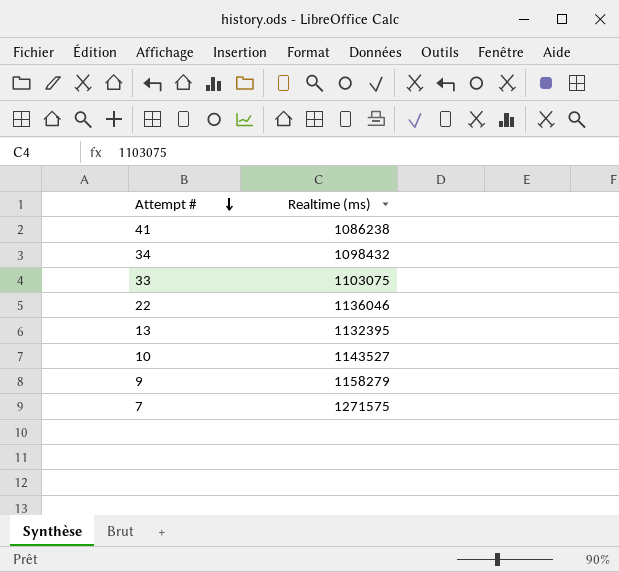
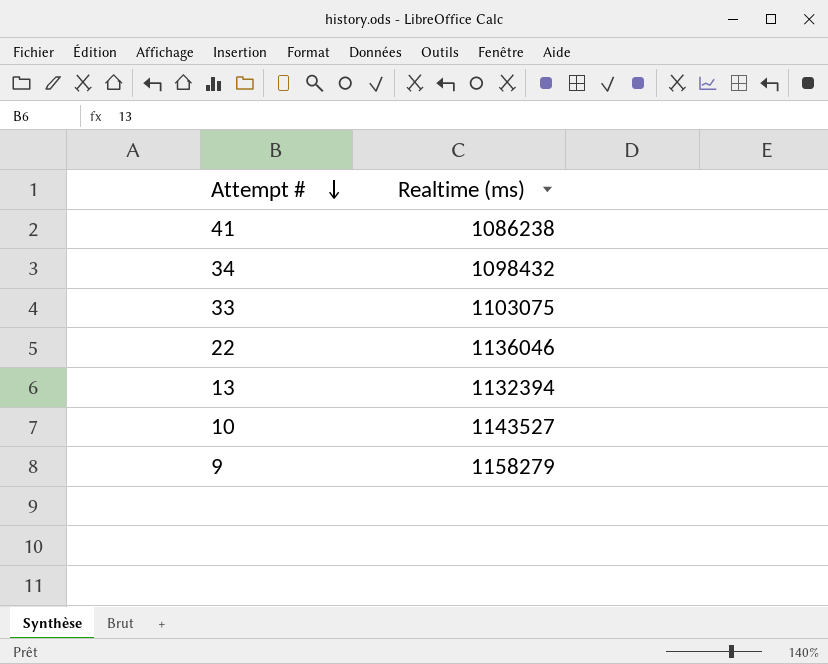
row 7: 1271575 -> none
13 | Realtime (ms): 1132395 -> 1132394

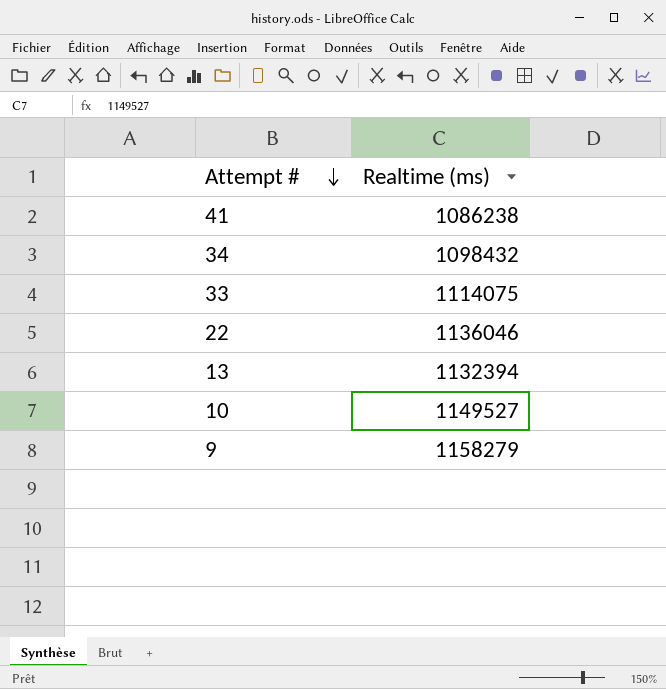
33 | Realtime (ms): 1103075 -> 1114075
10 | Realtime (ms): 1143527 -> 1149527

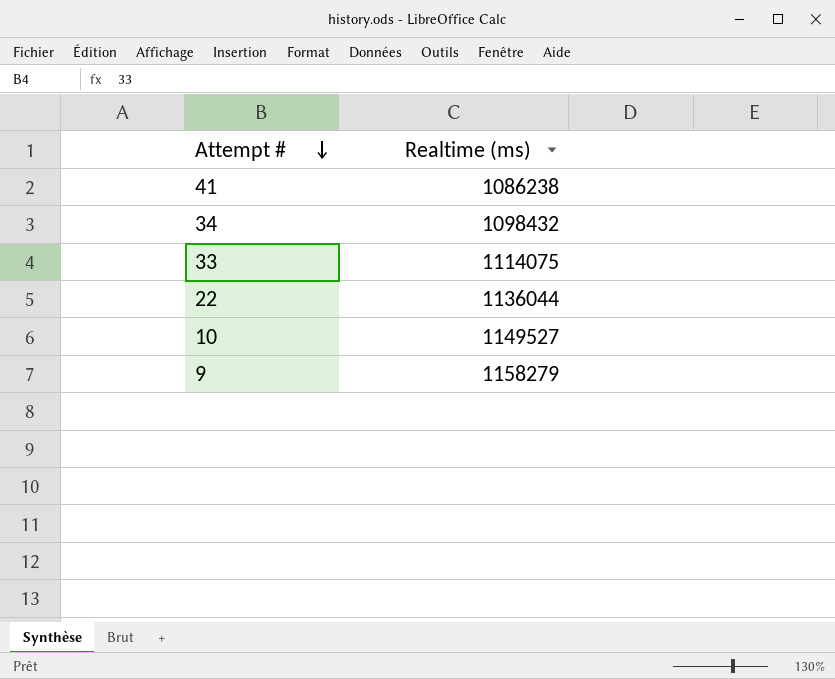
row 13: 1132394 -> none
22 | Realtime (ms): 1136046 -> 1136044

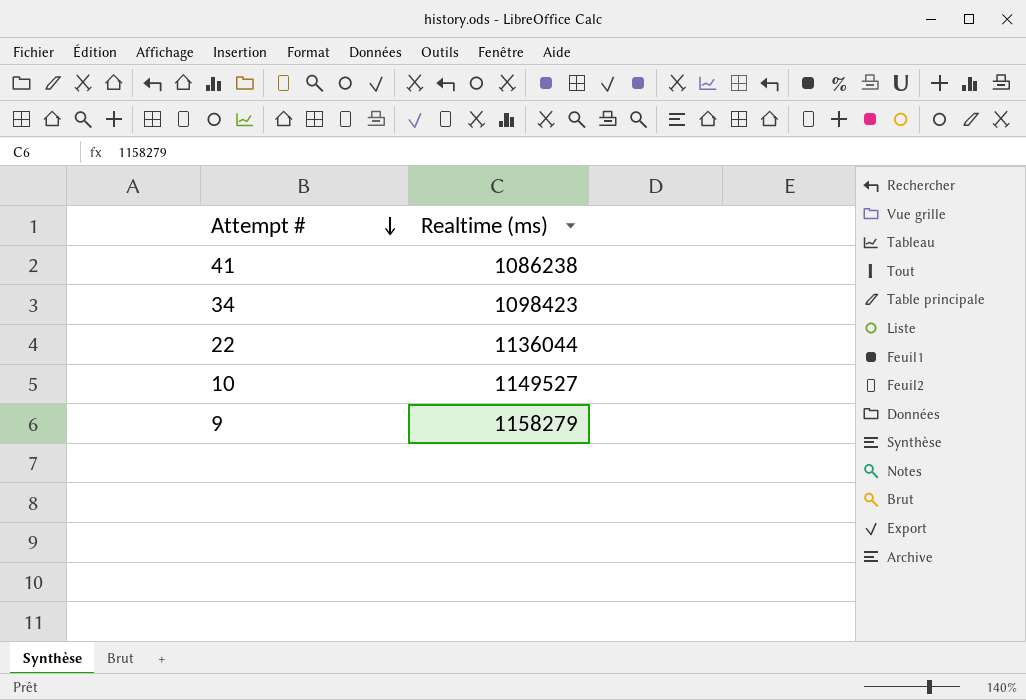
row 33: 1114075 -> none
34 | Realtime (ms): 1098432 -> 1098423

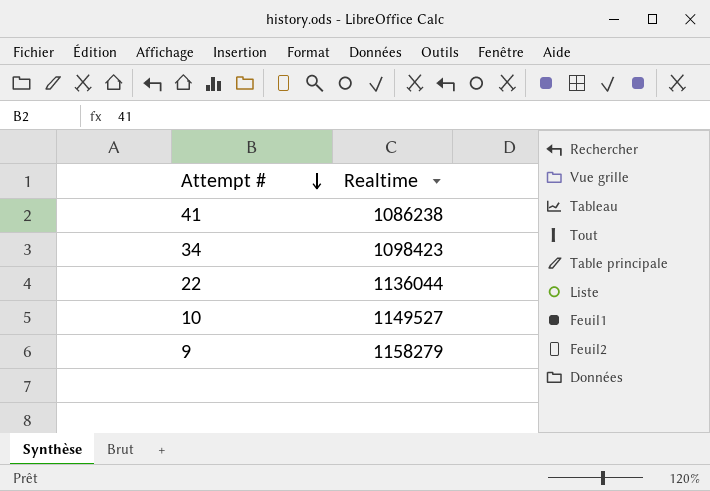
column name: Realtime (ms) -> Realtime

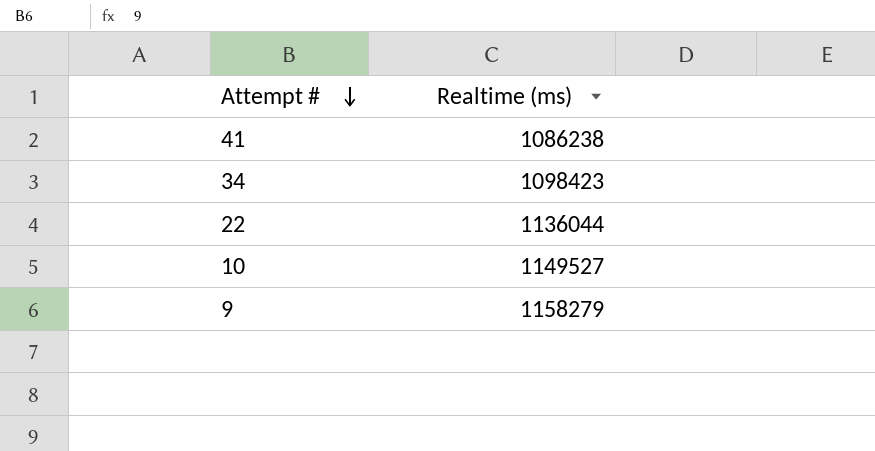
column name: Realtime -> Realtime (ms)

